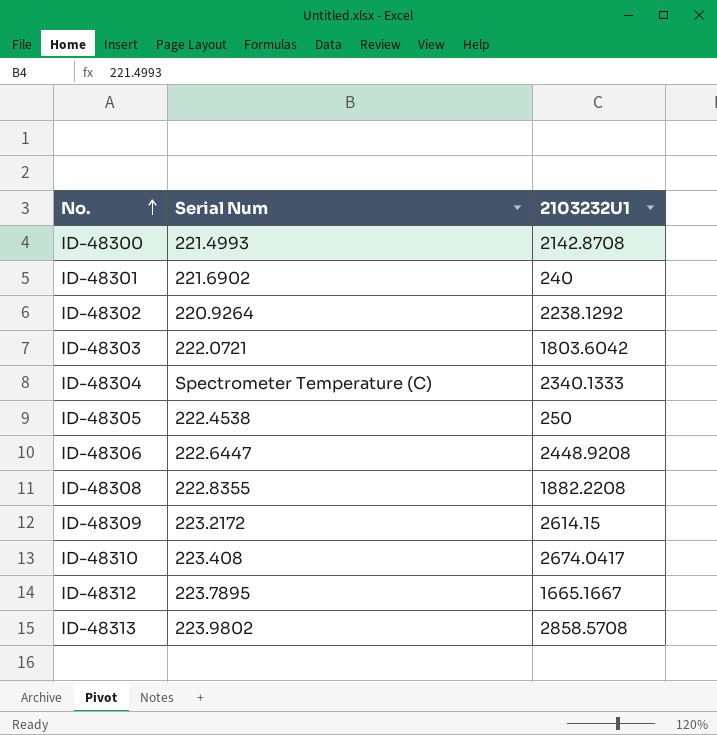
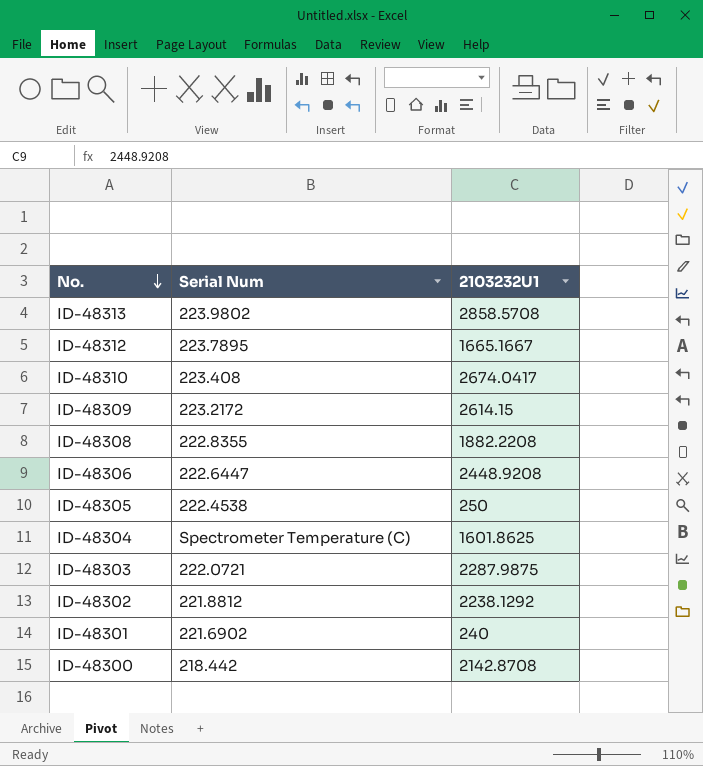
row order: No. ascending -> No. descending
ID-48304 | 2103232U1: 2340.1333 -> 1601.8625
ID-48303 | 2103232U1: 1803.6042 -> 2287.9875
ID-48302 | Serial Num: 220.9264 -> 221.8812
ID-48300 | Serial Num: 221.4993 -> 218.442

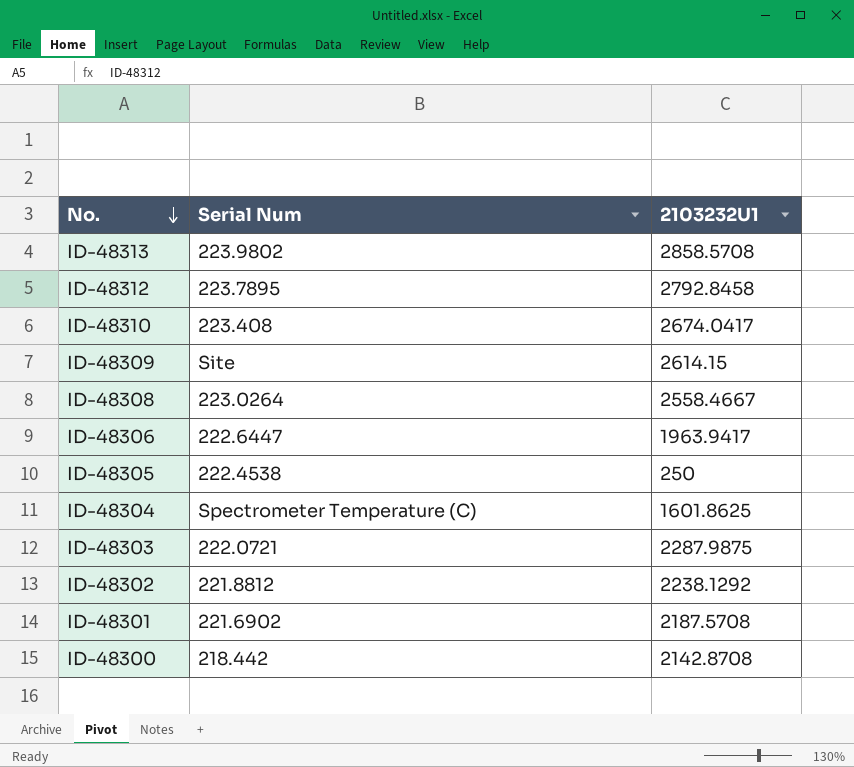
ID-48312 | 2103232U1: 1665.1667 -> 2792.8458
ID-48309 | Serial Num: 223.2172 -> Site
ID-48308 | Serial Num: 222.8355 -> 223.0264
ID-48308 | 2103232U1: 1882.2208 -> 2558.4667
ID-48306 | 2103232U1: 2448.9208 -> 1963.9417
ID-48301 | 2103232U1: 240 -> 2187.5708

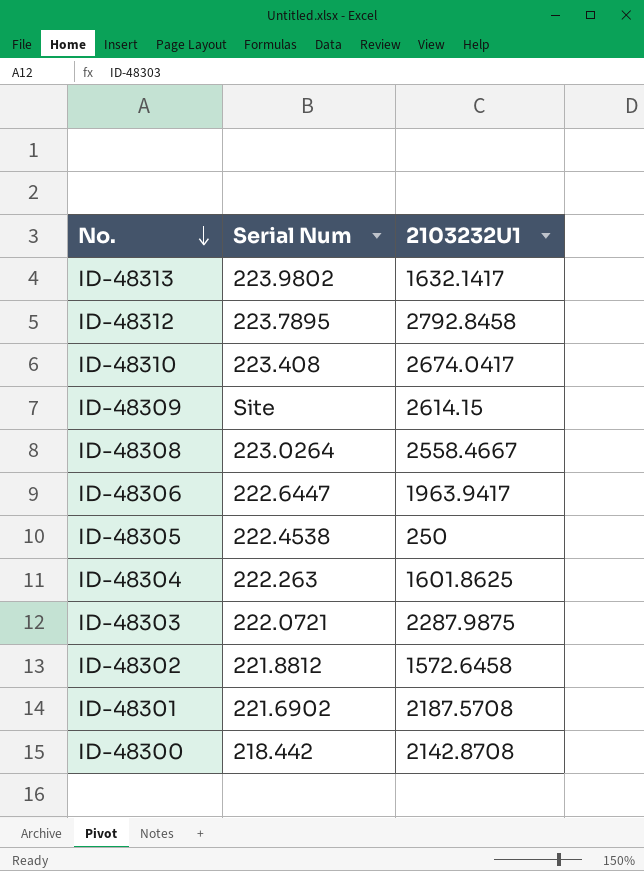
ID-48313 | 2103232U1: 2858.5708 -> 1632.1417
ID-48304 | Serial Num: Spectrometer Temperature (C) -> 222.263
ID-48302 | 2103232U1: 2238.1292 -> 1572.6458

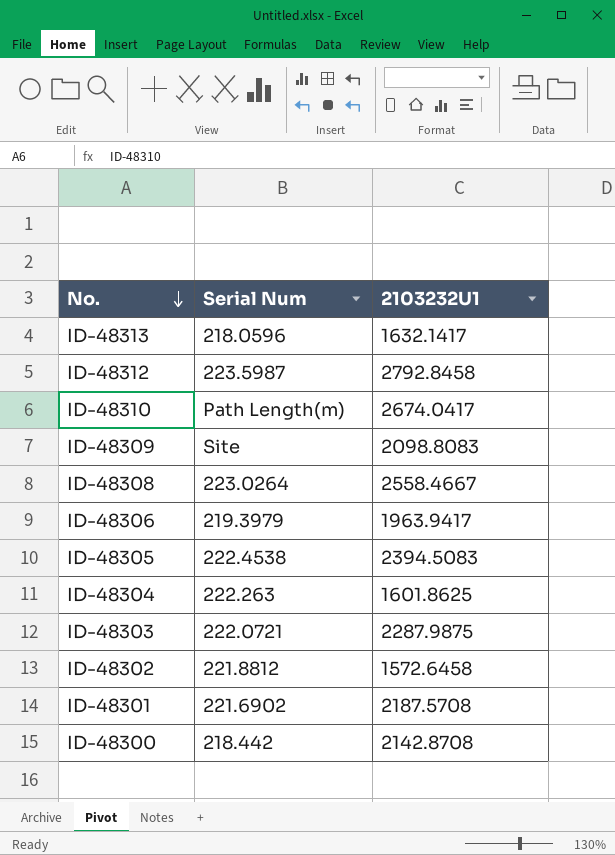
ID-48313 | Serial Num: 223.9802 -> 218.0596
ID-48312 | Serial Num: 223.7895 -> 223.5987
ID-48310 | Serial Num: 223.408 -> Path Length(m)
ID-48309 | 2103232U1: 2614.15 -> 2098.8083
ID-48306 | Serial Num: 222.6447 -> 219.3979
ID-48305 | 2103232U1: 250 -> 2394.5083

